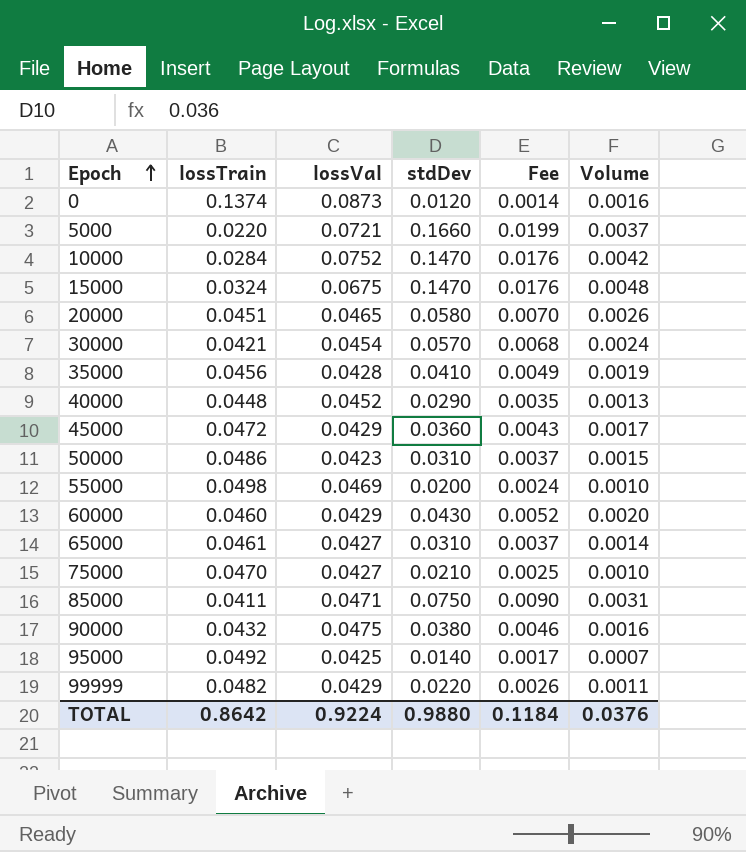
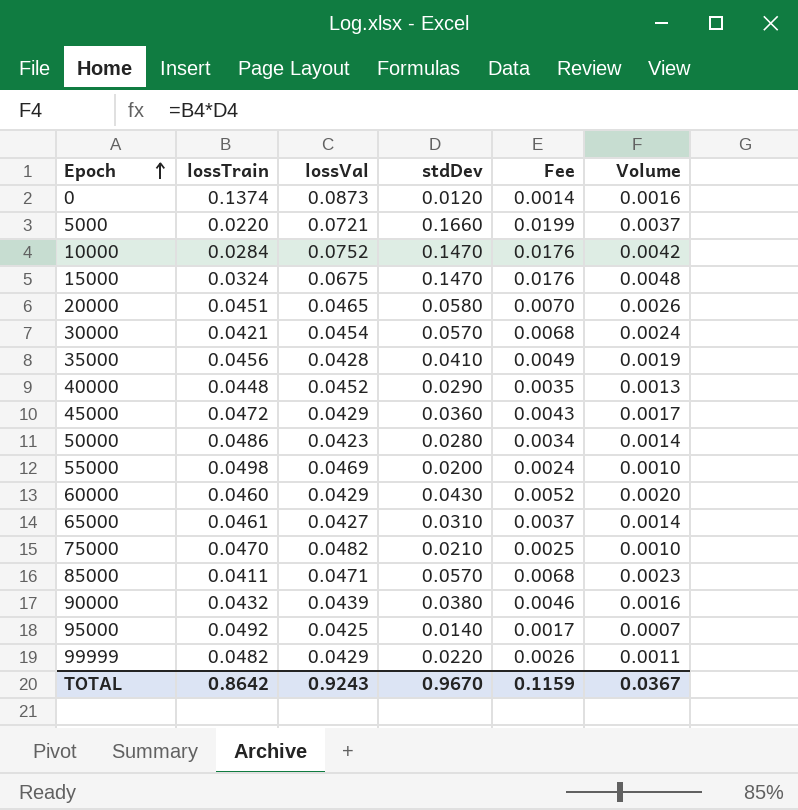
50000 | stdDev: 0.0310 -> 0.0280
50000 | Fee: 0.0037 -> 0.0034
50000 | Volume: 0.0015 -> 0.0014
75000 | lossVal: 0.0427 -> 0.0482
85000 | stdDev: 0.0750 -> 0.0570
85000 | Fee: 0.0090 -> 0.0068
85000 | Volume: 0.0031 -> 0.0023
90000 | lossVal: 0.0475 -> 0.0439
TOTAL | lossVal: 0.9224 -> 0.9243
TOTAL | stdDev: 0.9880 -> 0.9670
TOTAL | Fee: 0.1184 -> 0.1159
TOTAL | Volume: 0.0376 -> 0.0367

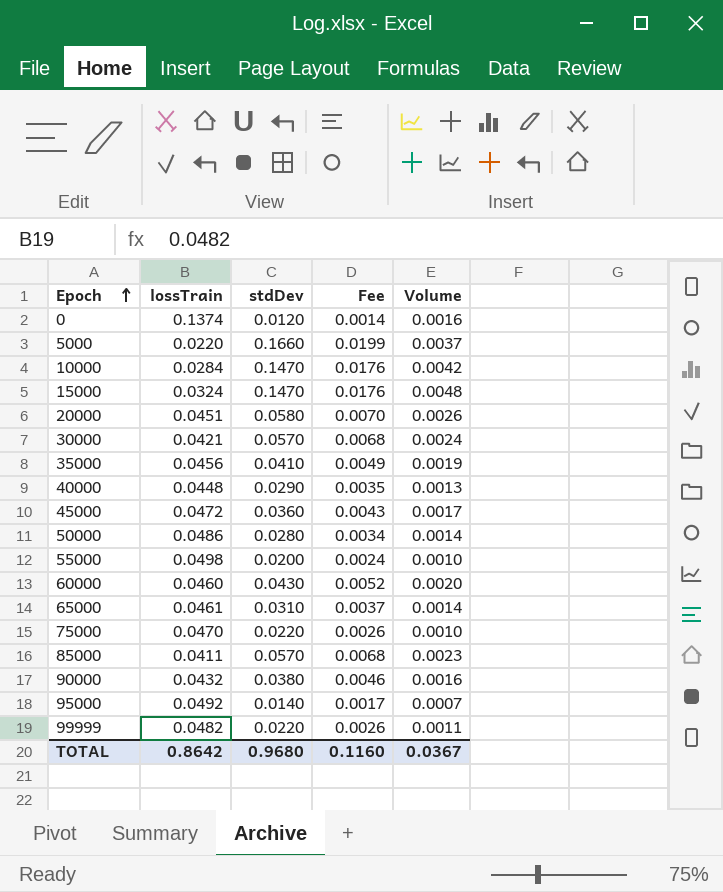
column lossVal | position: 3 -> none
75000 | stdDev: 0.0210 -> 0.0220
75000 | Fee: 0.0025 -> 0.0026
TOTAL | stdDev: 0.9670 -> 0.9680
TOTAL | Fee: 0.1159 -> 0.1160

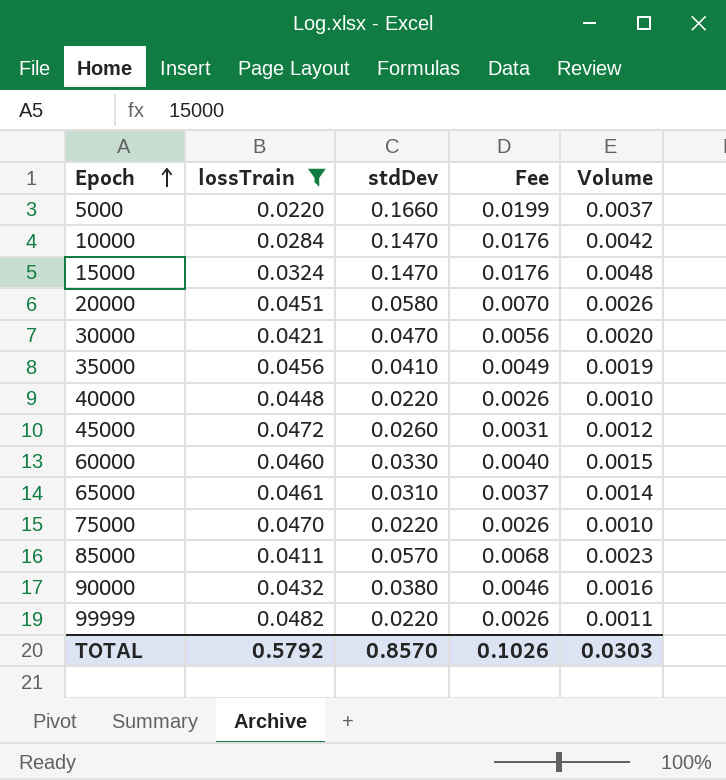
filter: none -> lossTrain <= 0.0482
30000 | stdDev: 0.0570 -> 0.0470
30000 | Fee: 0.0068 -> 0.0056
30000 | Volume: 0.0024 -> 0.0020
40000 | stdDev: 0.0290 -> 0.0220
40000 | Fee: 0.0035 -> 0.0026
40000 | Volume: 0.0013 -> 0.0010
45000 | stdDev: 0.0360 -> 0.0260
45000 | Fee: 0.0043 -> 0.0031
45000 | Volume: 0.0017 -> 0.0012
60000 | stdDev: 0.0430 -> 0.0330
60000 | Fee: 0.0052 -> 0.0040
60000 | Volume: 0.0020 -> 0.0015
TOTAL | lossTrain: 0.8642 -> 0.5792
TOTAL | stdDev: 0.9680 -> 0.8570
TOTAL | Fee: 0.1160 -> 0.1026
TOTAL | Volume: 0.0367 -> 0.0303

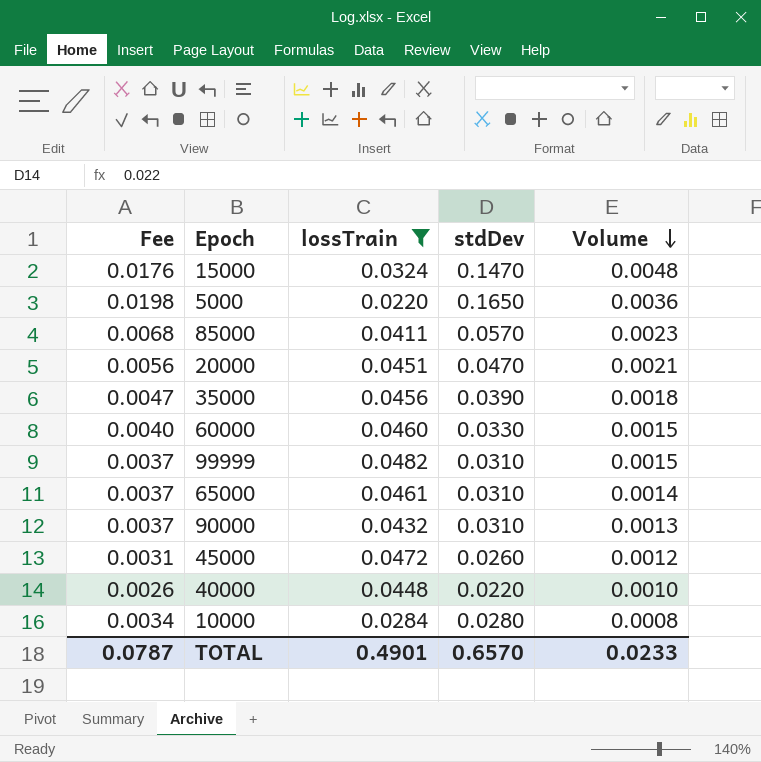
row order: Epoch ascending -> Volume descending
column Fee | position: 4 -> 1
row 30000: 0.0421 | 0.0470 | 0.0056 | 0.0020 -> none
row 75000: 0.0470 | 0.0220 | 0.0026 | 0.0010 -> none
5000 | Fee: 0.0199 -> 0.0198
5000 | stdDev: 0.1660 -> 0.1650
5000 | Volume: 0.0037 -> 0.0036
20000 | Fee: 0.0070 -> 0.0056
20000 | stdDev: 0.0580 -> 0.0470
20000 | Volume: 0.0026 -> 0.0021
35000 | Fee: 0.0049 -> 0.0047
35000 | stdDev: 0.0410 -> 0.0390
35000 | Volume: 0.0019 -> 0.0018
99999 | Fee: 0.0026 -> 0.0037
99999 | stdDev: 0.0220 -> 0.0310
99999 | Volume: 0.0011 -> 0.0015
90000 | Fee: 0.0046 -> 0.0037
90000 | stdDev: 0.0380 -> 0.0310
90000 | Volume: 0.0016 -> 0.0013
10000 | Fee: 0.0176 -> 0.0034
10000 | stdDev: 0.1470 -> 0.0280
10000 | Volume: 0.0042 -> 0.0008
TOTAL | Fee: 0.1026 -> 0.0787
TOTAL | lossTrain: 0.5792 -> 0.4901
TOTAL | stdDev: 0.8570 -> 0.6570
TOTAL | Volume: 0.0303 -> 0.0233

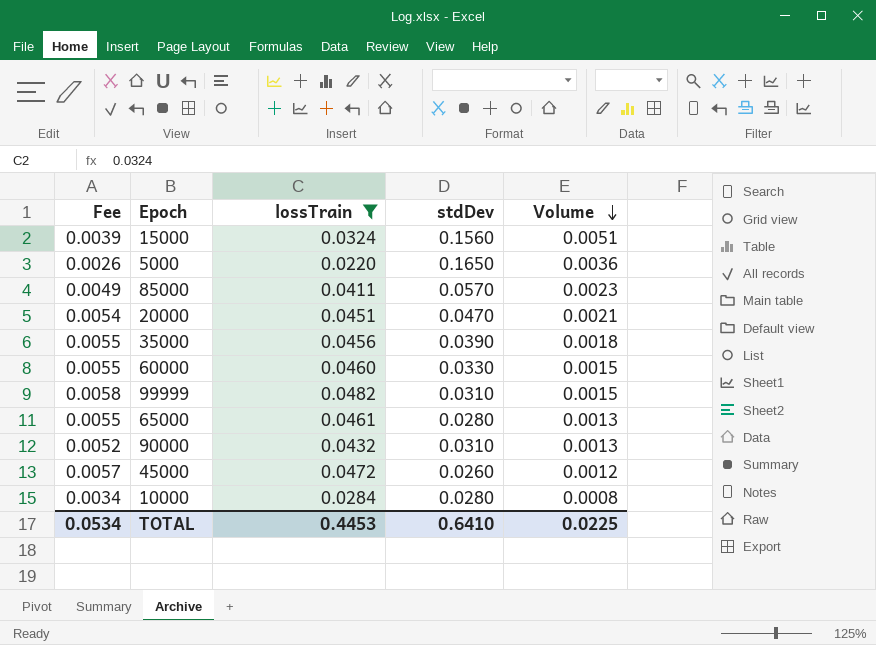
column Fee | formula: [stdDev] * 0.12 -> [lossTrain] * 0.12
row 40000: 0.0026 | 0.0448 | 0.0220 | 0.0010 -> none
15000 | stdDev: 0.1470 -> 0.1560
15000 | Volume: 0.0048 -> 0.0051
65000 | stdDev: 0.0310 -> 0.0280
65000 | Volume: 0.0014 -> 0.0013
TOTAL | Fee: 0.0787 -> 0.0534
TOTAL | lossTrain: 0.4901 -> 0.4453
TOTAL | stdDev: 0.6570 -> 0.6410
TOTAL | Volume: 0.0233 -> 0.0225

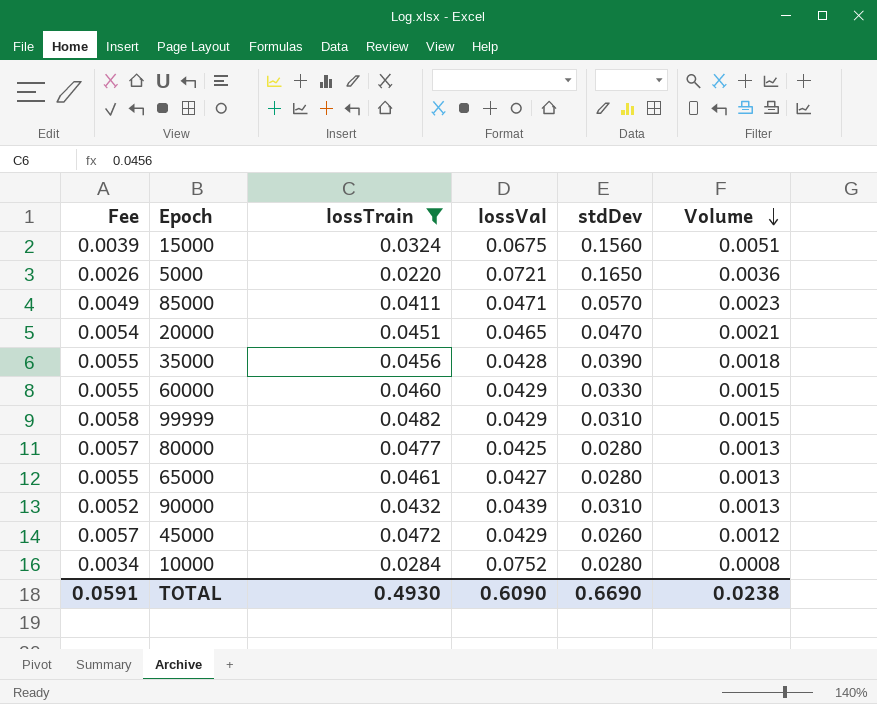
column lossVal | position: none -> 4
row 80000: none -> 0.0057 | 0.0477 | 0.0425 | 0.0280 | 0.0013
TOTAL | Fee: 0.0534 -> 0.0591
TOTAL | lossTrain: 0.4453 -> 0.4930
TOTAL | stdDev: 0.6410 -> 0.6690
TOTAL | Volume: 0.0225 -> 0.0238

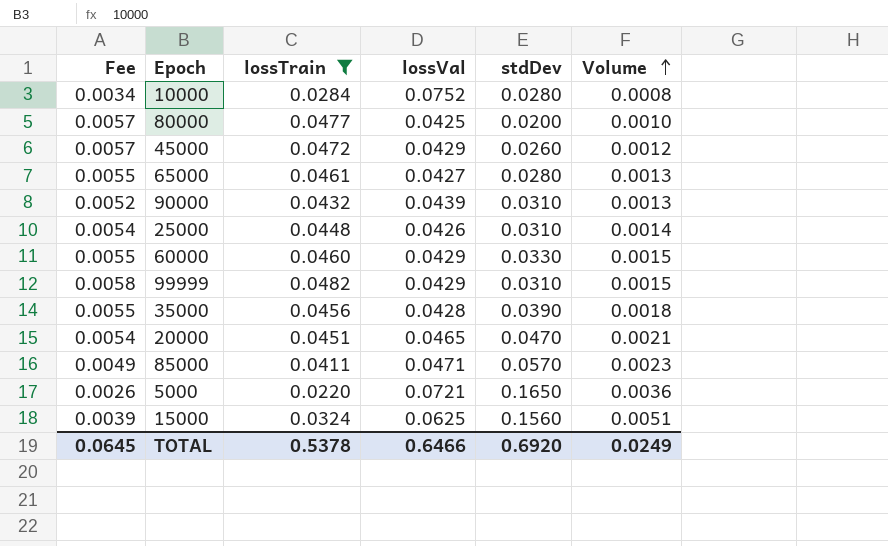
row order: Volume descending -> Volume ascending
80000 | stdDev: 0.0280 -> 0.0200
80000 | Volume: 0.0013 -> 0.0010
row 25000: none -> 0.0054 | 0.0448 | 0.0426 | 0.0310 | 0.0014
15000 | lossVal: 0.0675 -> 0.0625
TOTAL | Fee: 0.0591 -> 0.0645
TOTAL | lossTrain: 0.4930 -> 0.5378
TOTAL | lossVal: 0.6090 -> 0.6466
TOTAL | stdDev: 0.6690 -> 0.6920
TOTAL | Volume: 0.0238 -> 0.0249

